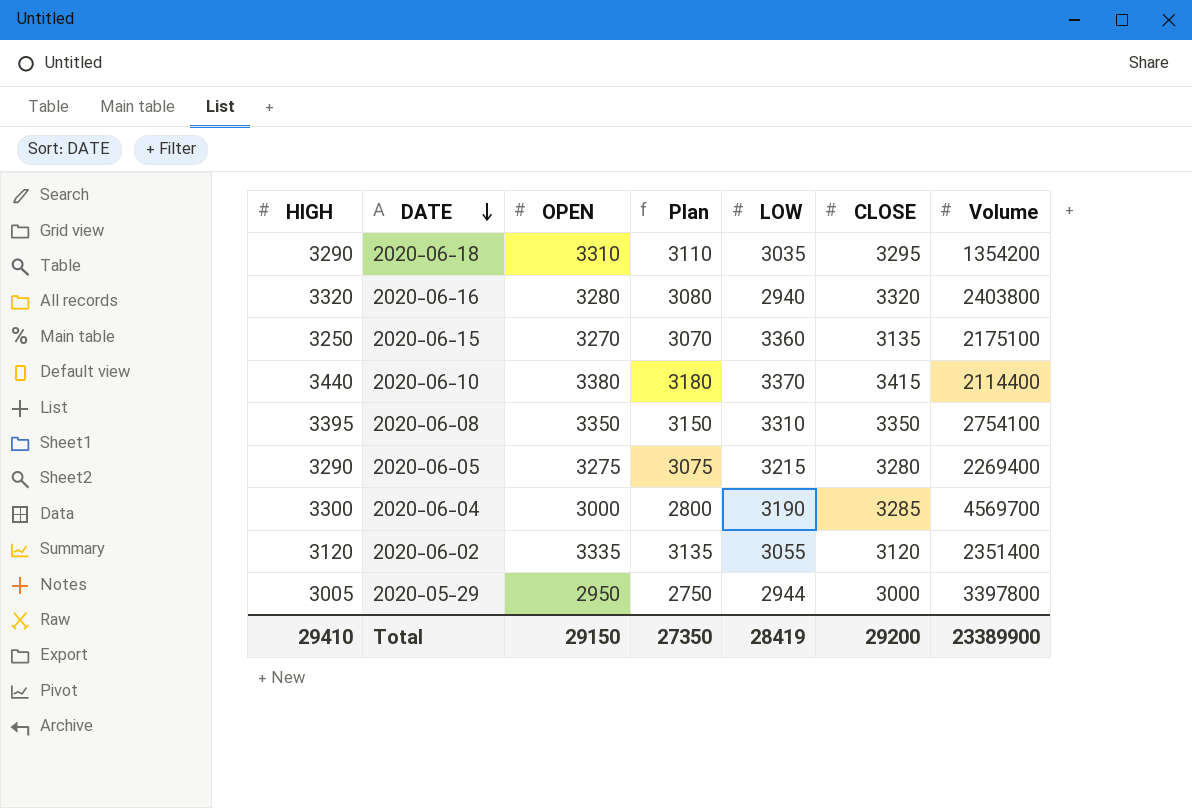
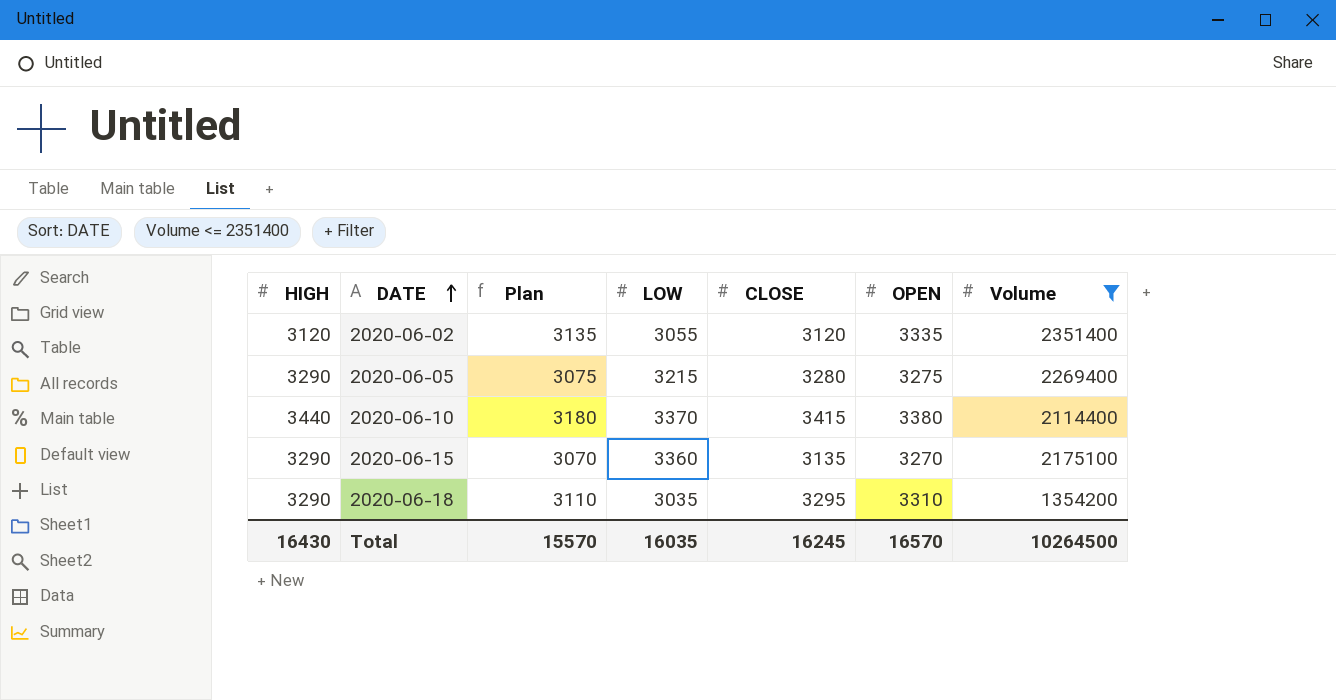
filter: none -> Volume <= 2351400
row order: DATE descending -> DATE ascending
column OPEN | position: 3 -> 6
2020-06-15 | HIGH: 3250 -> 3290
Total | HIGH: 29410 -> 16430
Total | Plan: 27350 -> 15570
Total | LOW: 28419 -> 16035
Total | CLOSE: 29200 -> 16245
Total | OPEN: 29150 -> 16570
Total | Volume: 23389900 -> 10264500

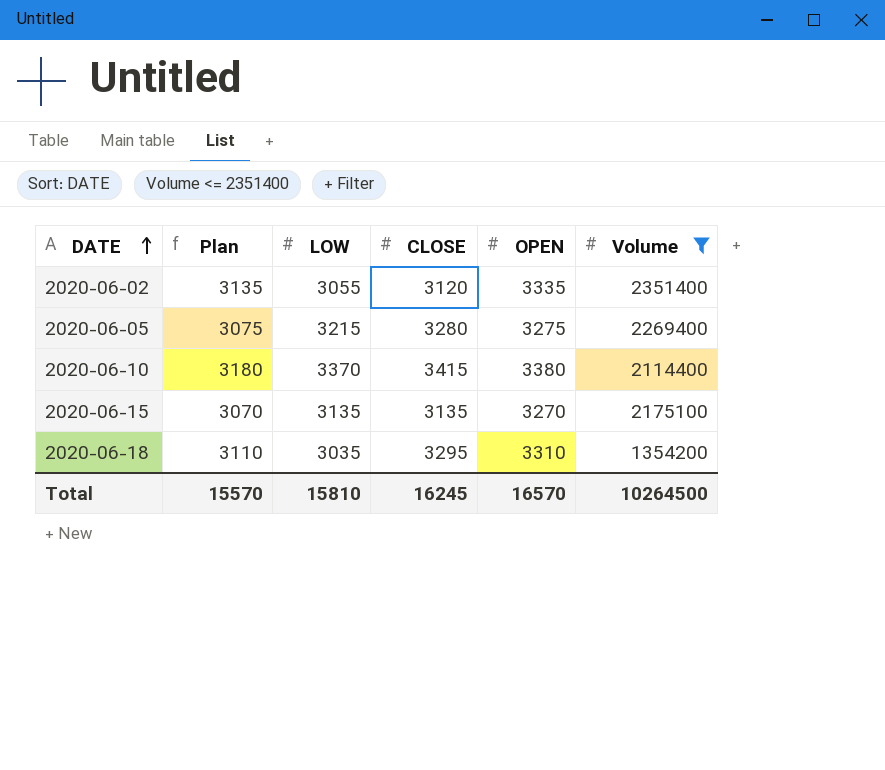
column HIGH | position: 1 -> none
2020-06-15 | LOW: 3360 -> 3135
Total | LOW: 16035 -> 15810

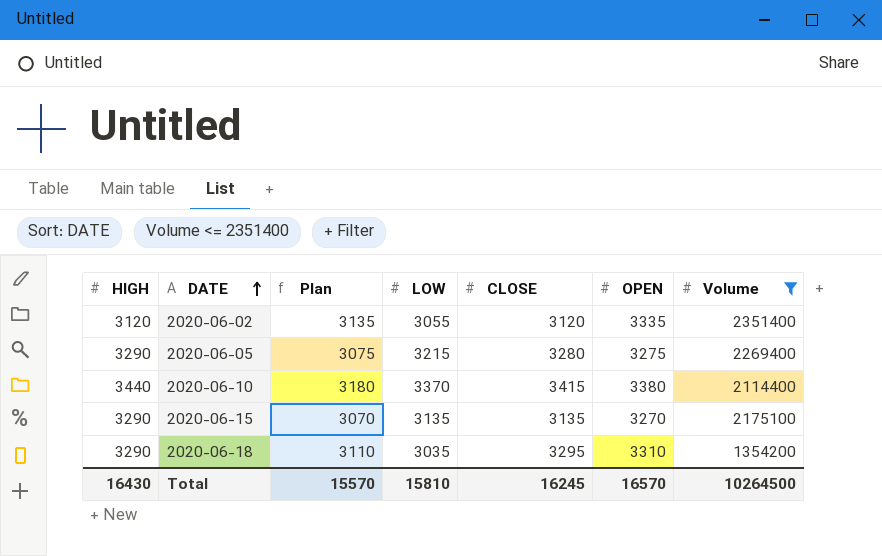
column HIGH | position: none -> 1

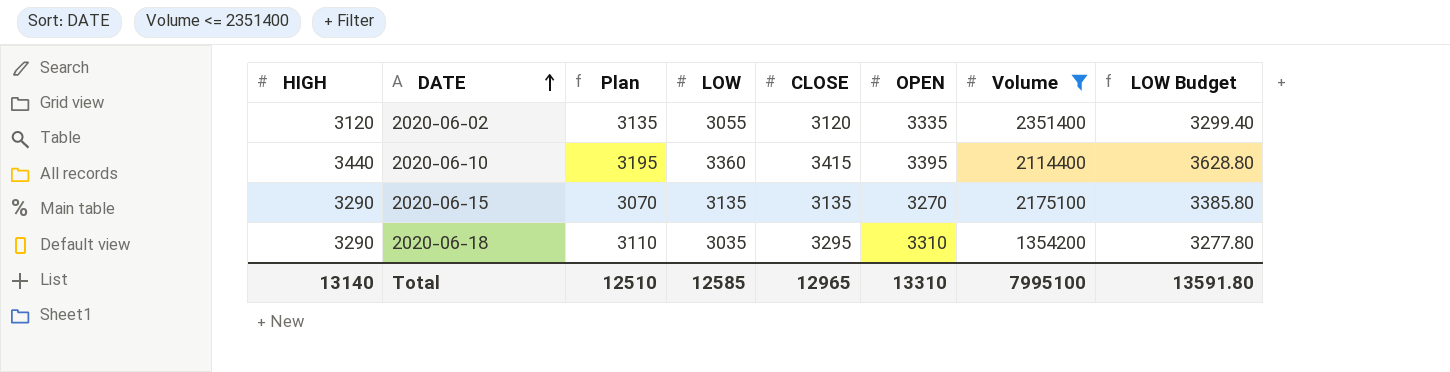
column LOW Budget | formula: none -> [LOW] * 1.08
row 2020-06-05: 3290 | 3075 | 3215 | 3280 | 3275 | 2269400 -> none
2020-06-10 | Plan: 3180 -> 3195
2020-06-10 | LOW: 3370 -> 3360
2020-06-10 | OPEN: 3380 -> 3395
Total | HIGH: 16430 -> 13140
Total | Plan: 15570 -> 12510
Total | LOW: 15810 -> 12585
Total | CLOSE: 16245 -> 12965
Total | OPEN: 16570 -> 13310
Total | Volume: 10264500 -> 7995100

